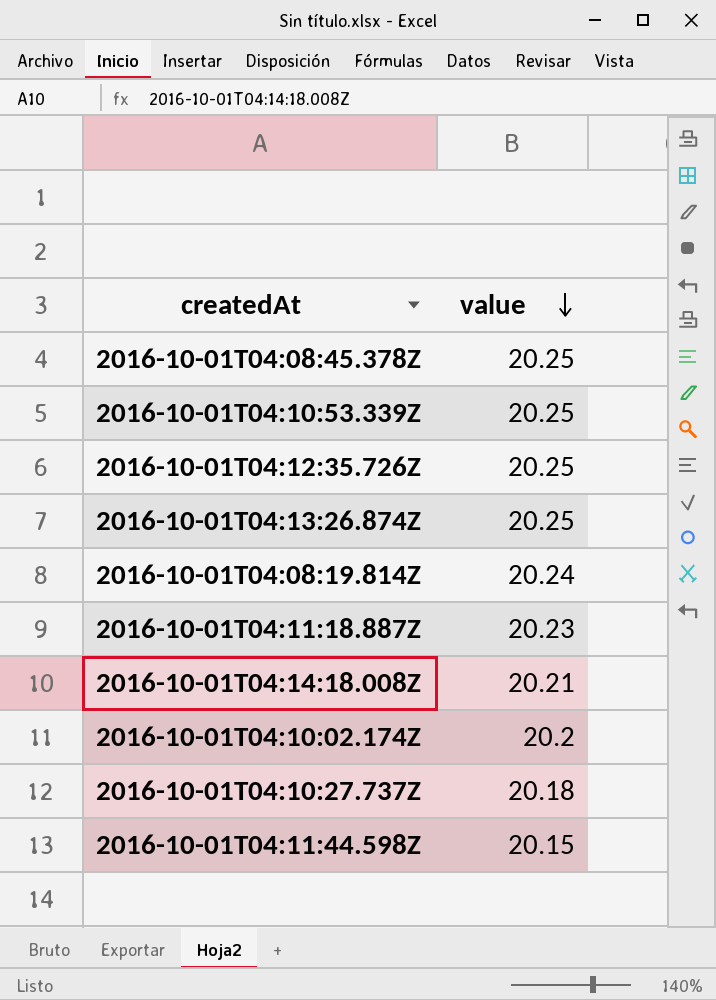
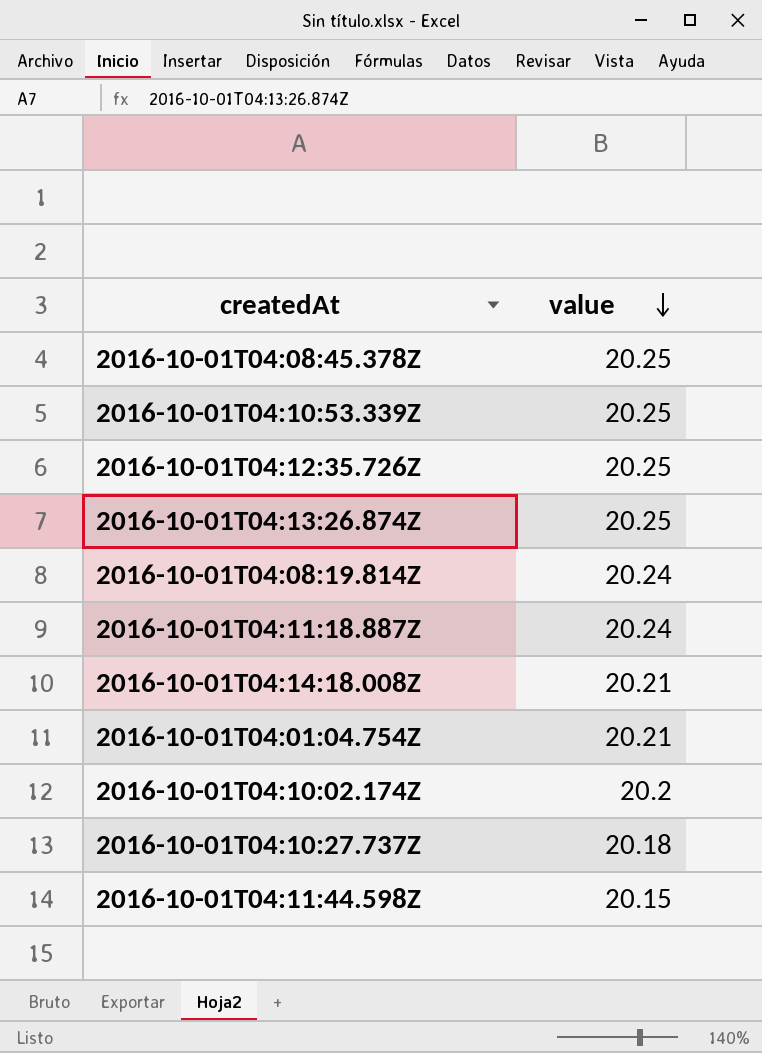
2016-10-01T04:11:18.887Z | value: 20.23 -> 20.24
row 2016-10-01T04:01:04.754Z: none -> 20.21

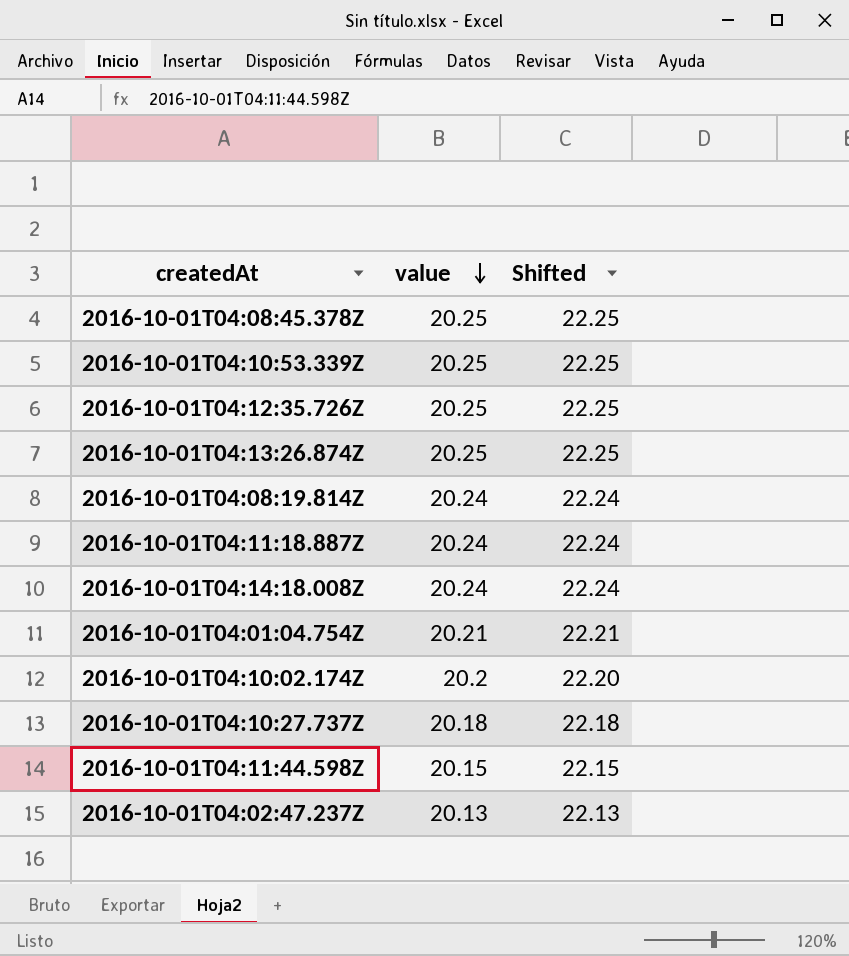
column Shifted | formula: none -> [value] + 2
2016-10-01T04:14:18.008Z | value: 20.21 -> 20.24
row 2016-10-01T04:02:47.237Z: none -> 20.13 | 22.13

